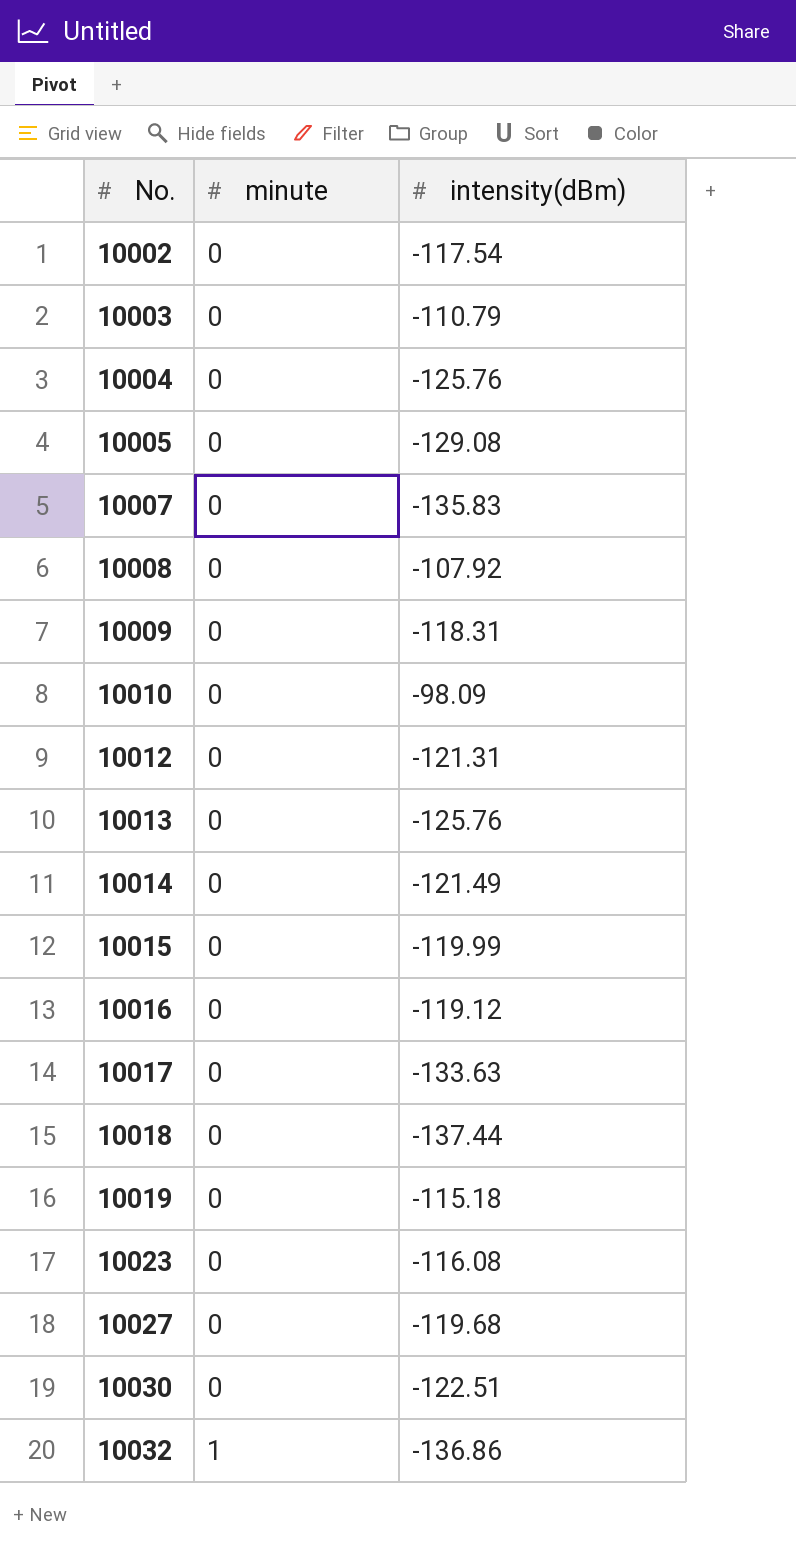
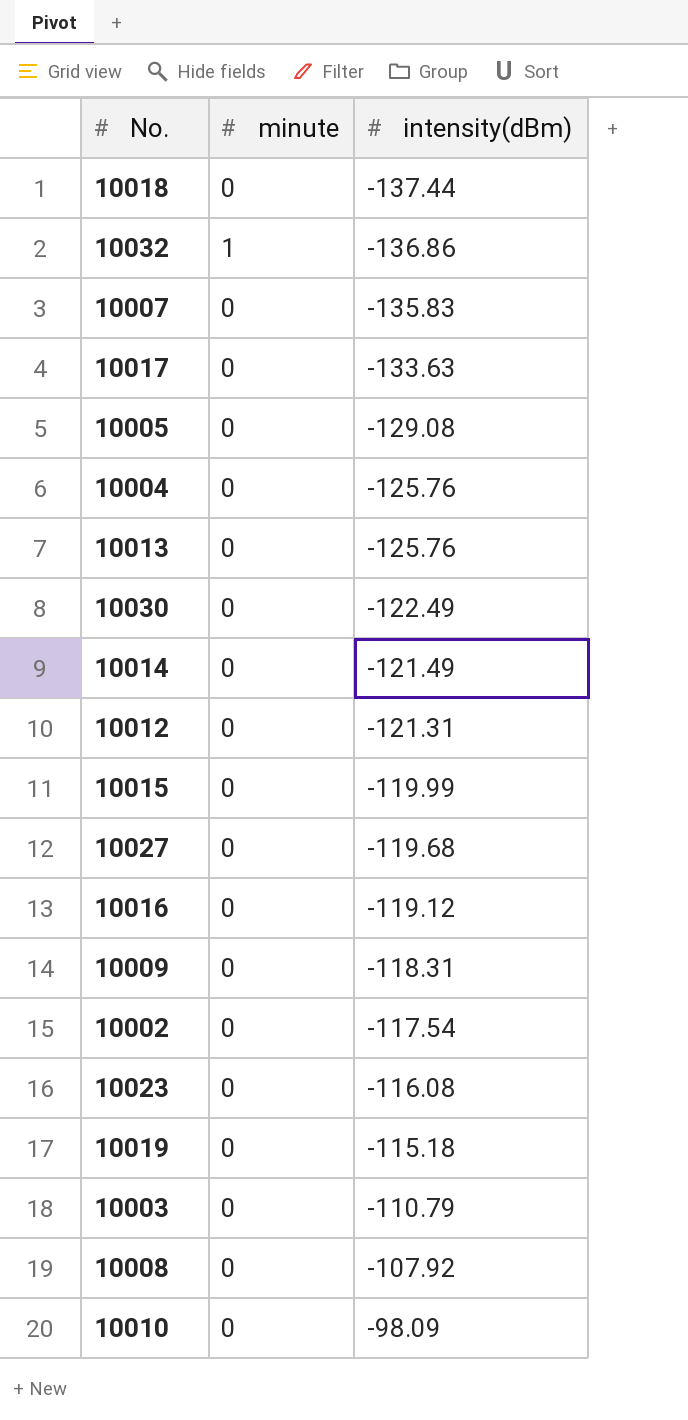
row order: No. ascending -> intensity(dBm) ascending
10030 | intensity(dBm): -122.51 -> -122.49

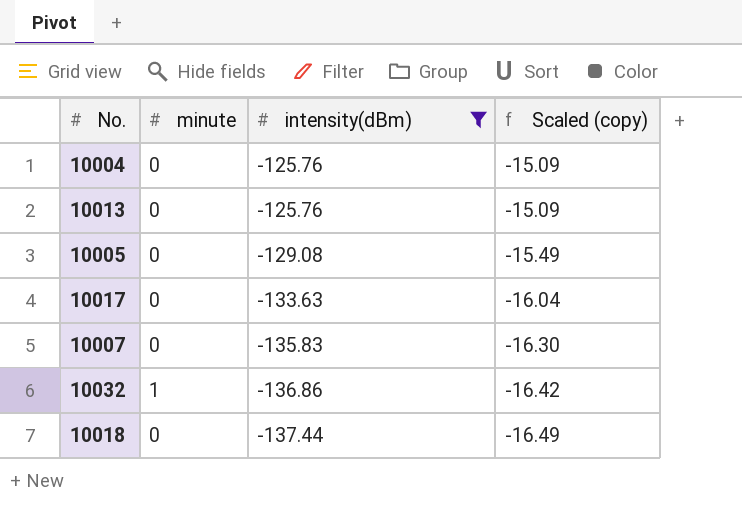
filter: none -> intensity(dBm) <= -125.76
row order: intensity(dBm) ascending -> intensity(dBm) descending
column Scaled (copy) | formula: none -> [intensity(dBm)] * 0.12

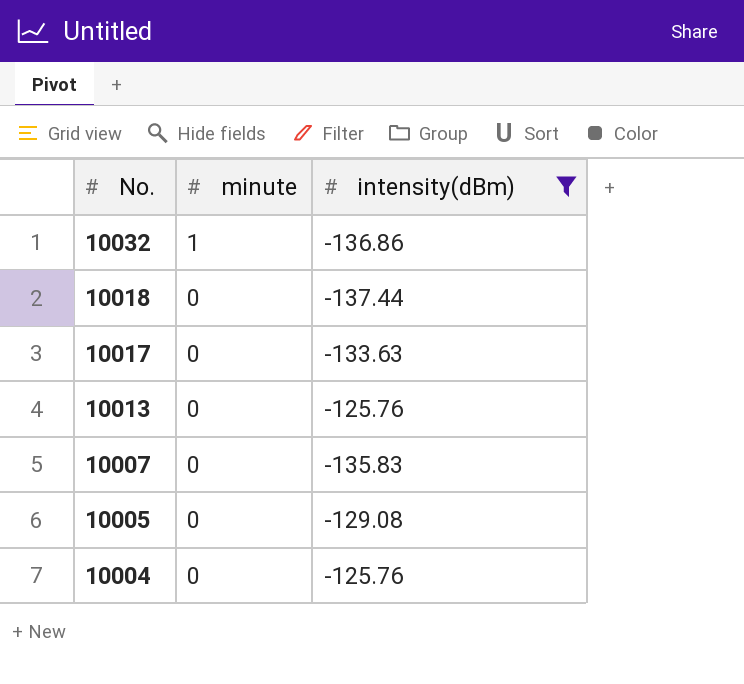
row order: intensity(dBm) descending -> No. descending
column Scaled (copy) | formula: [intensity(dBm)] * 0.12 -> none

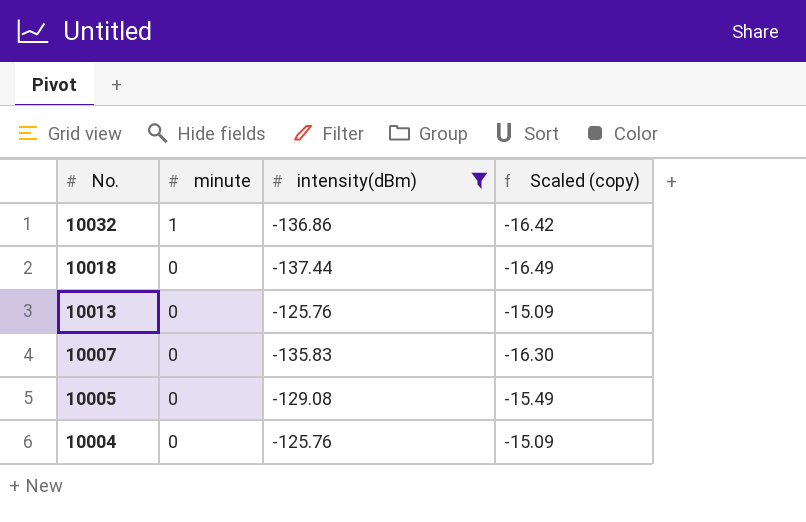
column Scaled (copy) | formula: none -> [intensity(dBm)] * 0.12
row 10017: 0 | -133.63 -> none

